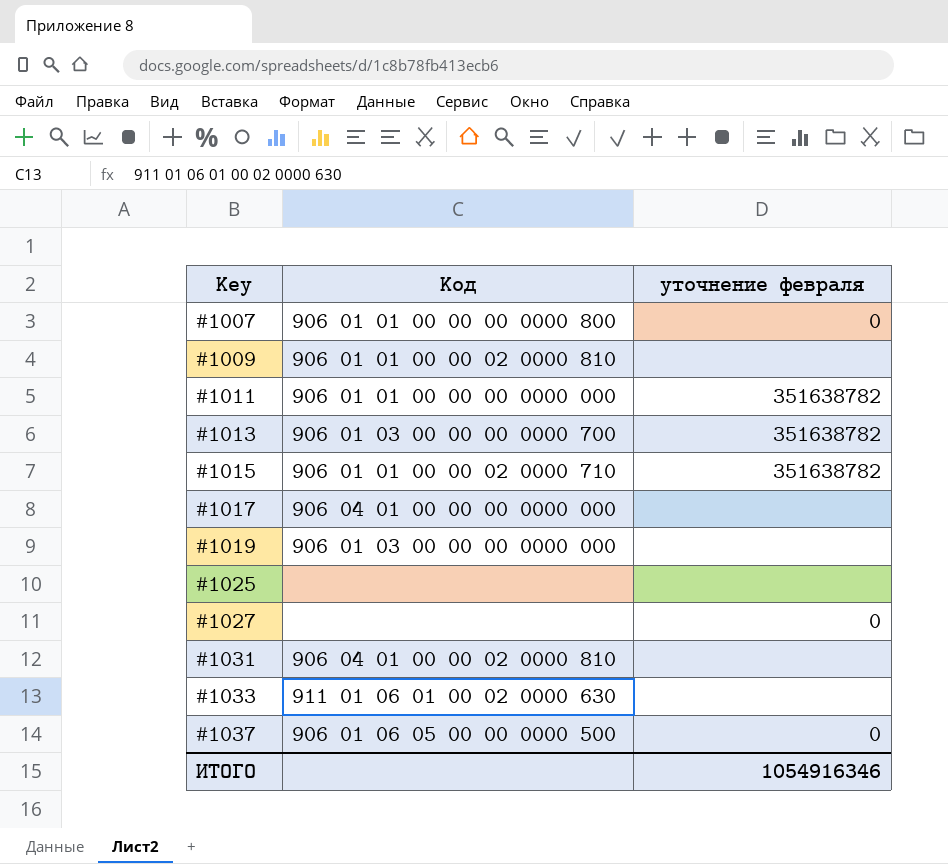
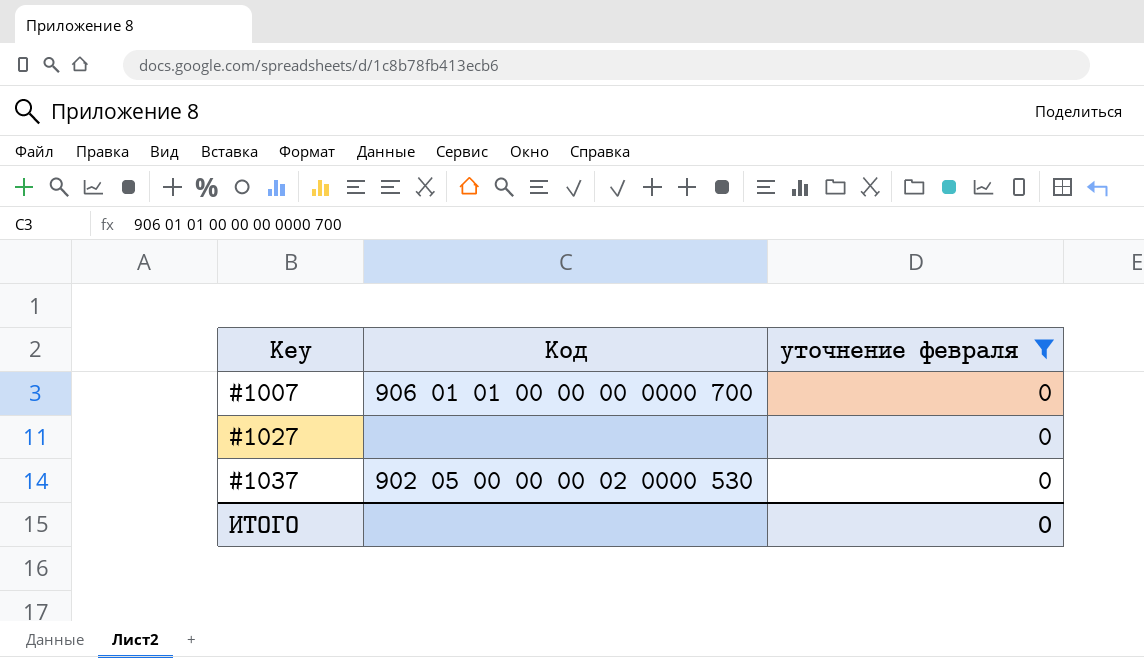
filter: none -> уточнение февраля = 0
#1007 | Код: 906 01 01 00 00 00 0000 800 -> 906 01 01 00 00 00 0000 700
#1037 | Код: 906 01 06 05 00 00 0000 500 -> 902 05 00 00 00 02 0000 530
ИТОГО | уточнение февраля: 1054916346 -> 0

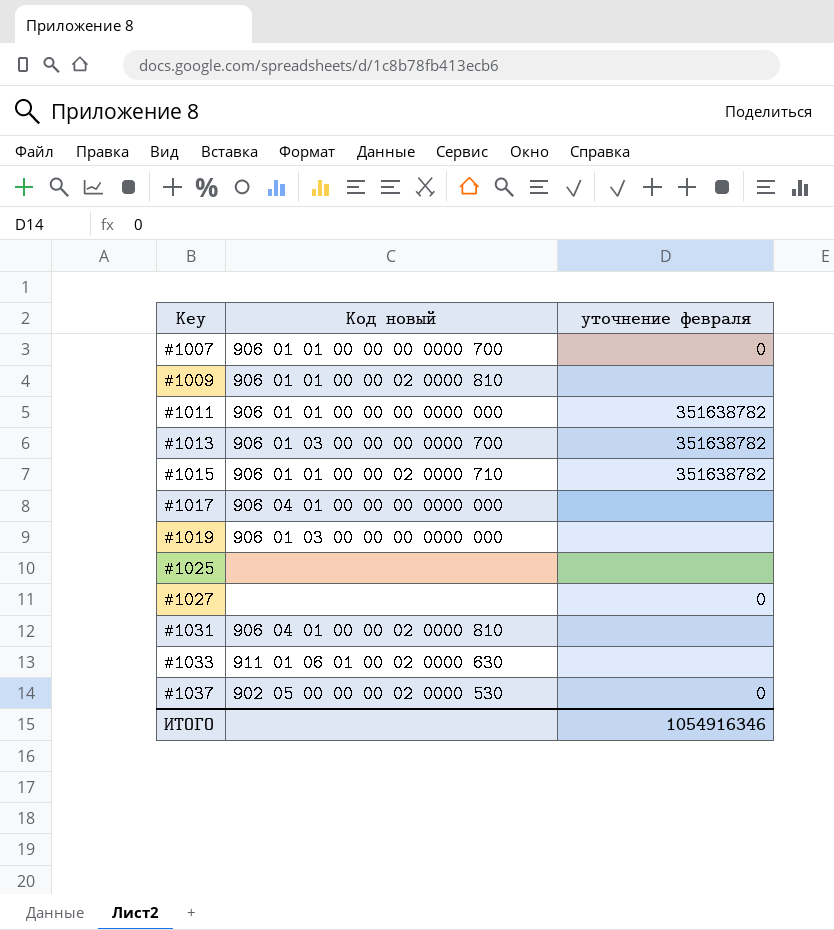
filter: уточнение февраля = 0 -> none
column name: Код -> Код новый
ИТОГО | уточнение февраля: 0 -> 1054916346

